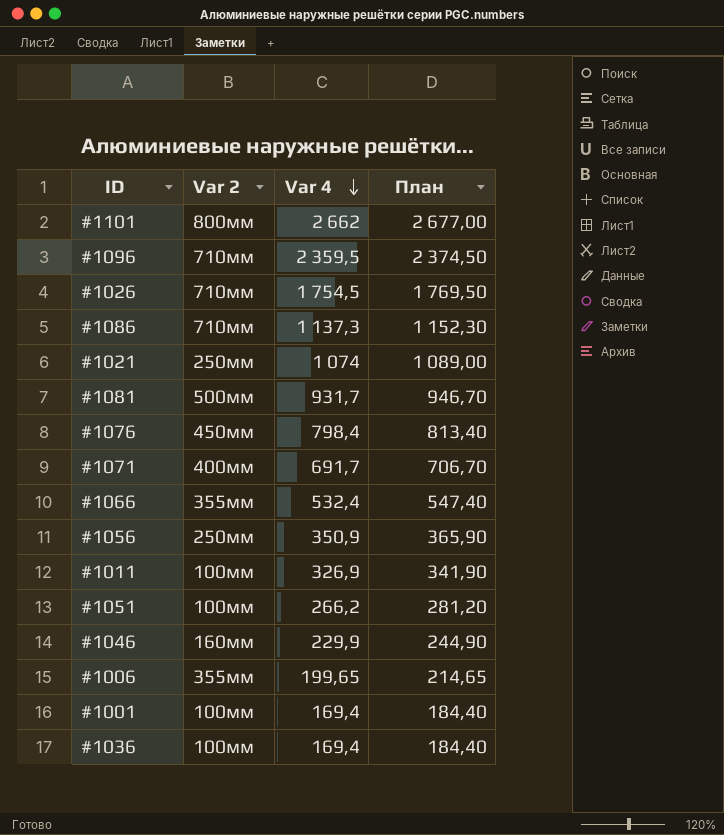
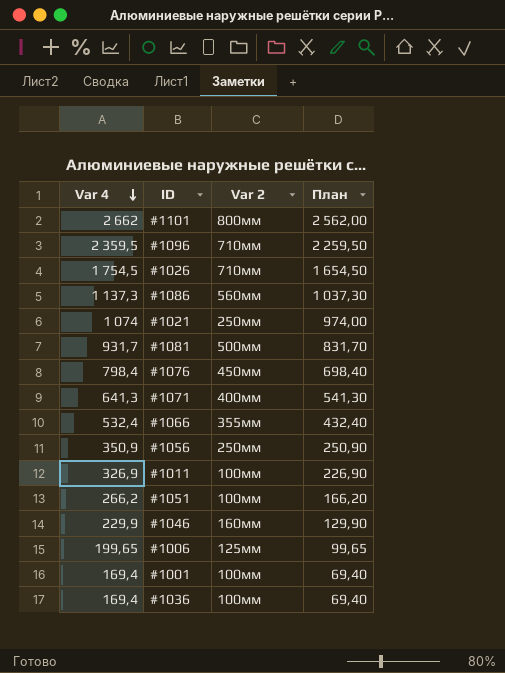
column Var 4 | position: 3 -> 1
column План | formula: [Var 4] + 15 -> [Var 4] - 100
#1086 | Var 2: 710мм -> 560мм
#1071 | Var 4: 691,7 -> 641,3
#1006 | Var 2: 355мм -> 125мм

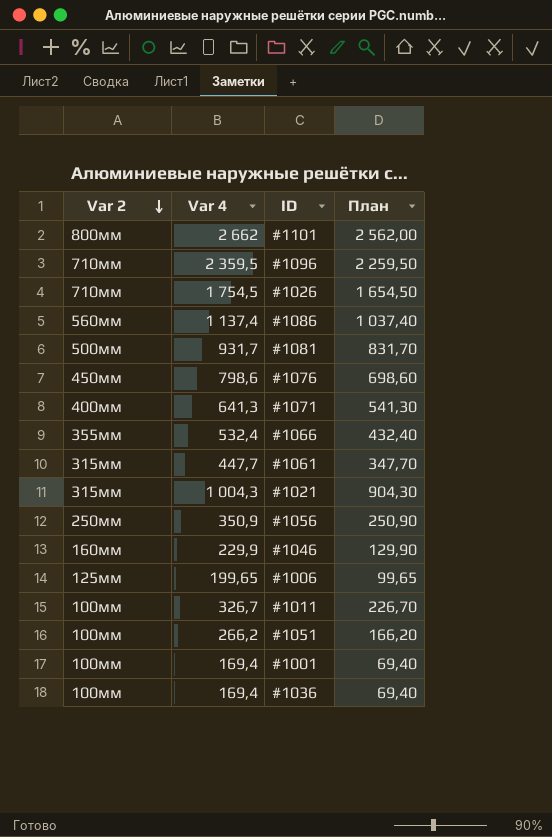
row order: Var 4 descending -> Var 2 descending
column Var 2 | position: 3 -> 1
#1086 | Var 4: 1 137,3 -> 1 137,4
#1086 | План: 1 037,30 -> 1 037,40
#1076 | Var 4: 798,4 -> 798,6
#1076 | План: 698,40 -> 698,60
row #1061: none -> 315мм | 447,7 | 347,70
#1021 | Var 2: 250мм -> 315мм
#1021 | Var 4: 1 074 -> 1 004,3
#1021 | План: 974,00 -> 904,30
#1011 | Var 4: 326,9 -> 326,7
#1011 | План: 226,90 -> 226,70

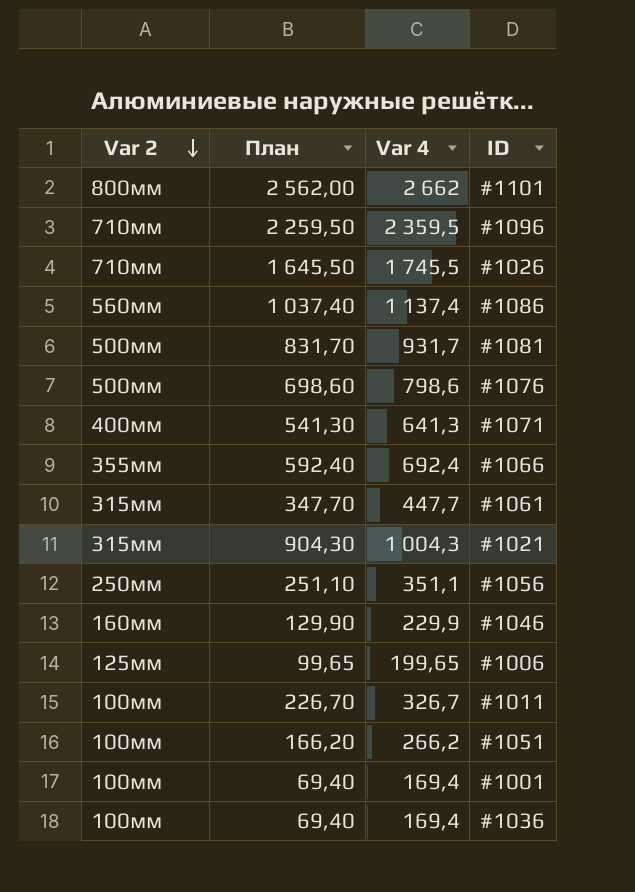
column План | position: 4 -> 2
#1026 | План: 1 654,50 -> 1 645,50
#1026 | Var 4: 1 754,5 -> 1 745,5
#1076 | Var 2: 450мм -> 500мм
#1066 | План: 432,40 -> 592,40
#1066 | Var 4: 532,4 -> 692,4
#1056 | План: 250,90 -> 251,10
#1056 | Var 4: 350,9 -> 351,1

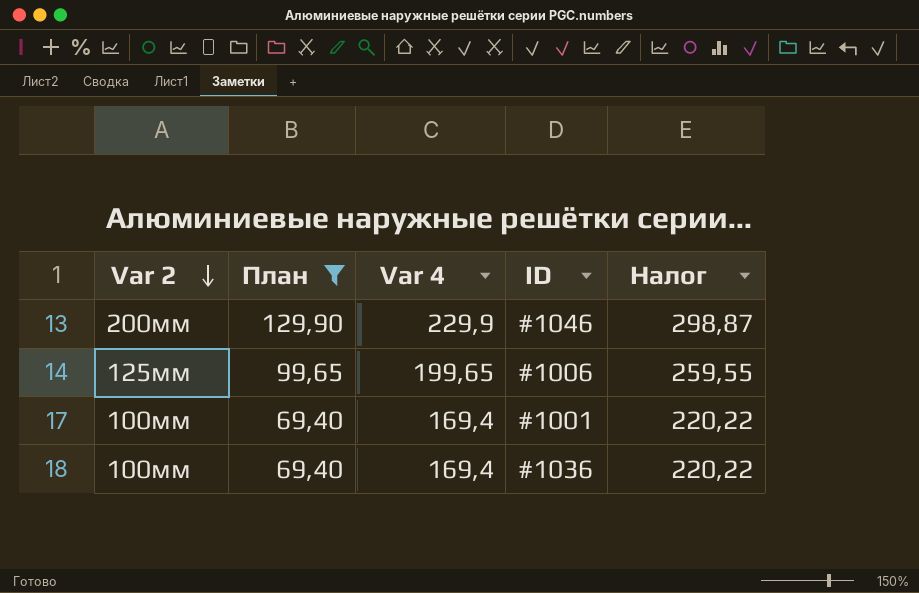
filter: none -> План <= 129,90
column Налог | formula: none -> [Var 4] * 1,3
#1046 | Var 2: 160мм -> 200мм

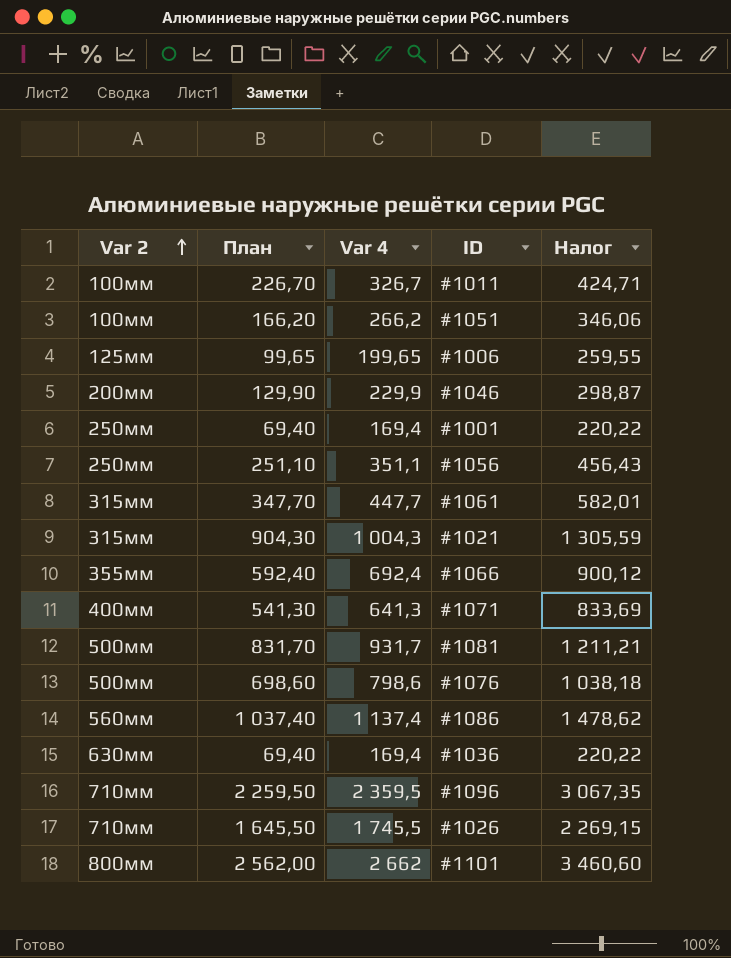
filter: План <= 129,90 -> none
row order: Var 2 descending -> Var 2 ascending
#1001 | Var 2: 100мм -> 250мм
#1036 | Var 2: 100мм -> 630мм

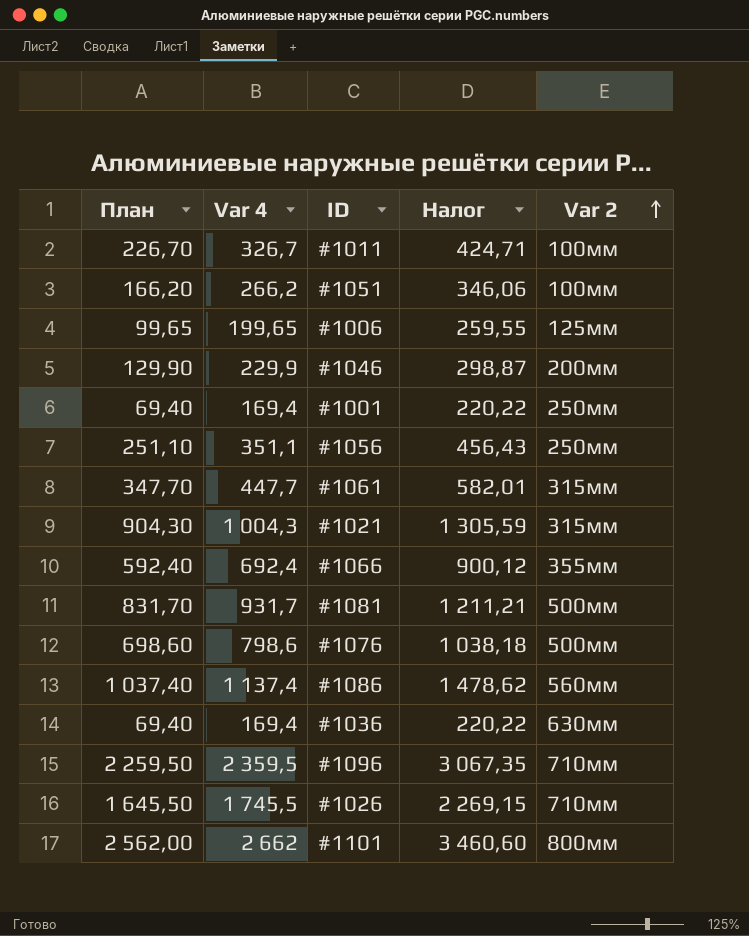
column Var 2 | position: 1 -> 5
row #1071: 400мм | 541,30 | 641,3 | 833,69 -> none

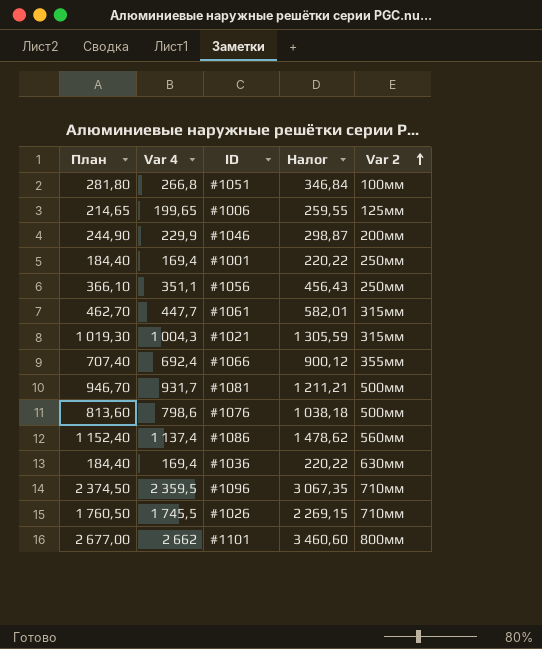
column План | formula: [Var 4] - 100 -> [Var 4] + 15
row #1011: 226,70 | 326,7 | 424,71 | 100мм -> none
#1051 | Var 4: 266,2 -> 266,8
#1051 | Налог: 346,06 -> 346,84

